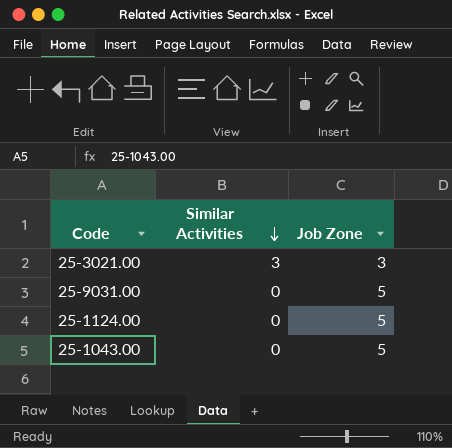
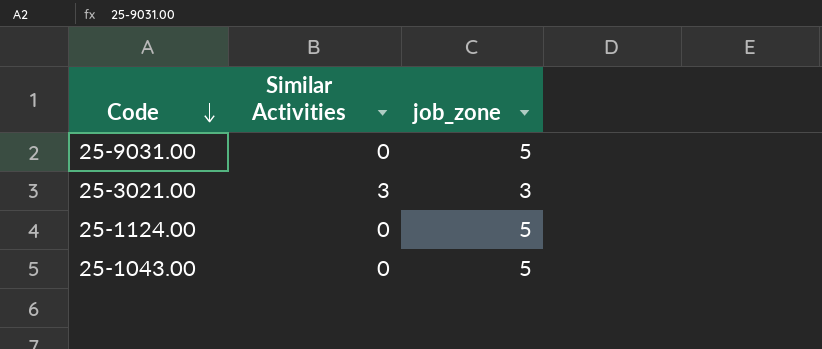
row order: Similar Activities descending -> Code descending
column name: Job Zone -> job_zone

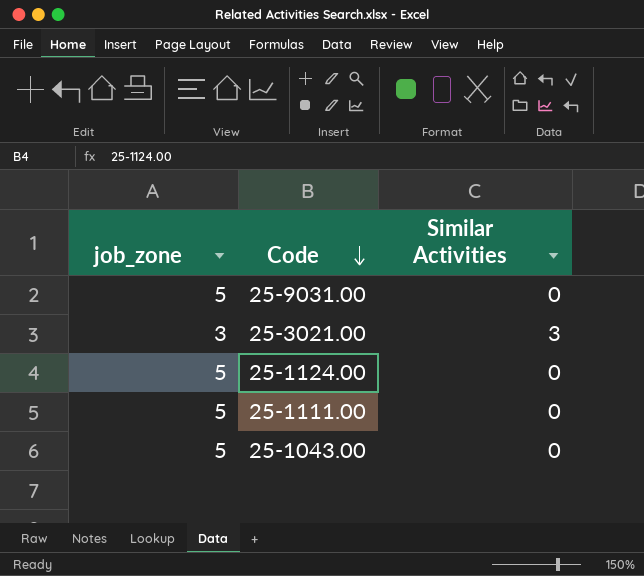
column job_zone | position: 3 -> 1
row 25-1111.00: none -> 5 | 0

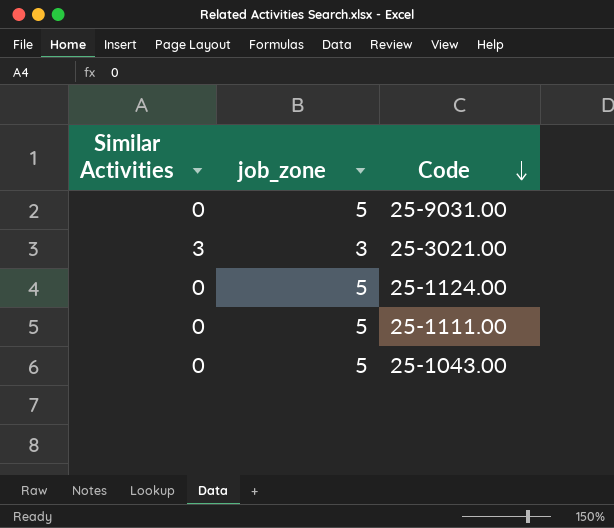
column Similar Activities | position: 3 -> 1

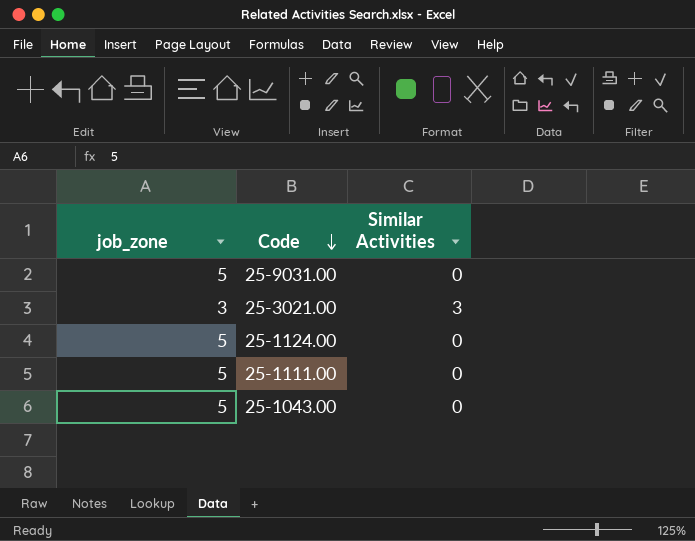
column Similar Activities | position: 1 -> 3

